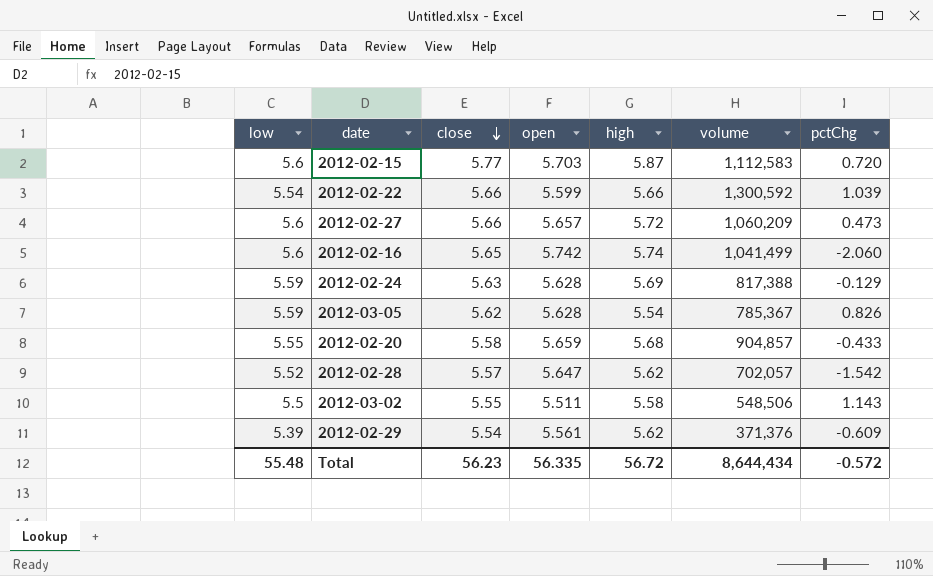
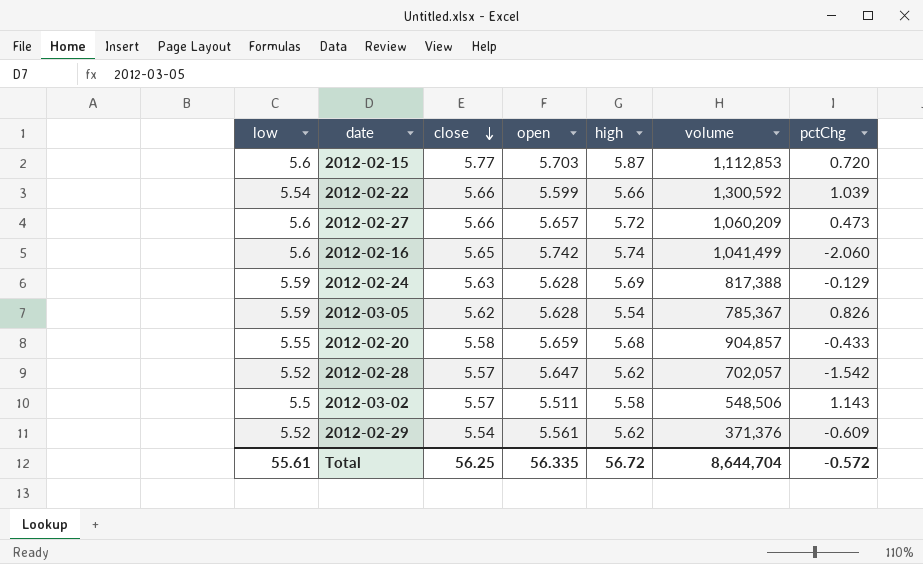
2012-02-15 | volume: 1,112,583 -> 1,112,853
2012-03-02 | close: 5.55 -> 5.57
2012-02-29 | low: 5.39 -> 5.52
Total | low: 55.48 -> 55.61
Total | close: 56.23 -> 56.25
Total | volume: 8,644,434 -> 8,644,704

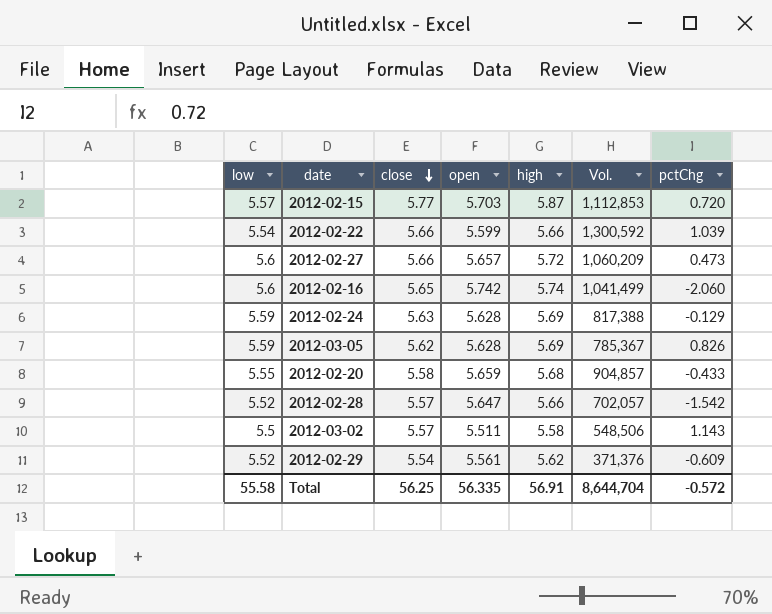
column name: volume -> Vol.
2012-02-15 | low: 5.6 -> 5.57
2012-03-05 | high: 5.54 -> 5.69
2012-02-28 | high: 5.62 -> 5.66
Total | low: 55.61 -> 55.58
Total | high: 56.72 -> 56.91

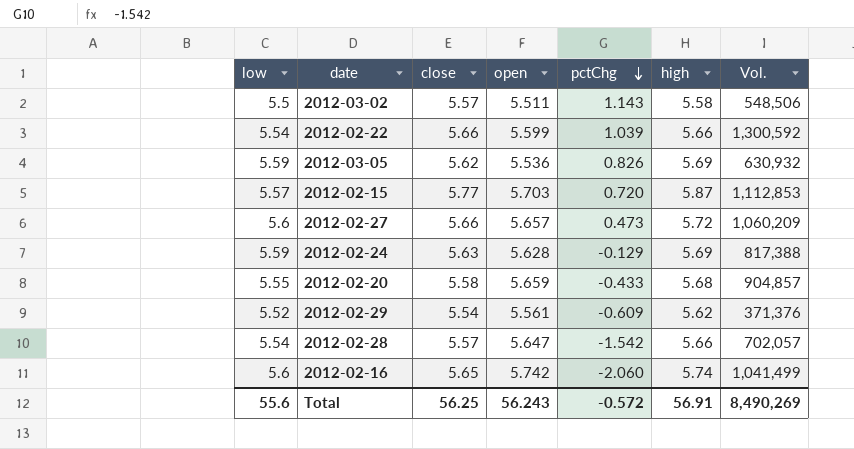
row order: close descending -> pctChg descending
column pctChg | position: 7 -> 5
2012-03-05 | open: 5.628 -> 5.536
2012-03-05 | Vol.: 785,367 -> 630,932
2012-02-28 | low: 5.52 -> 5.54
Total | low: 55.58 -> 55.6
Total | open: 56.335 -> 56.243
Total | Vol.: 8,644,704 -> 8,490,269

